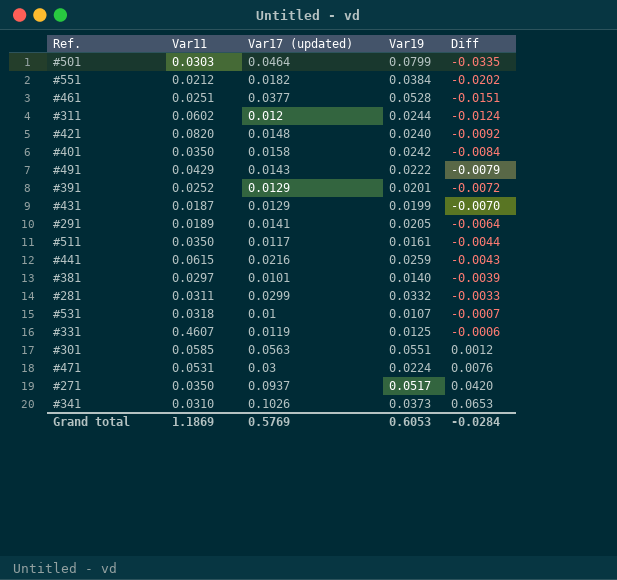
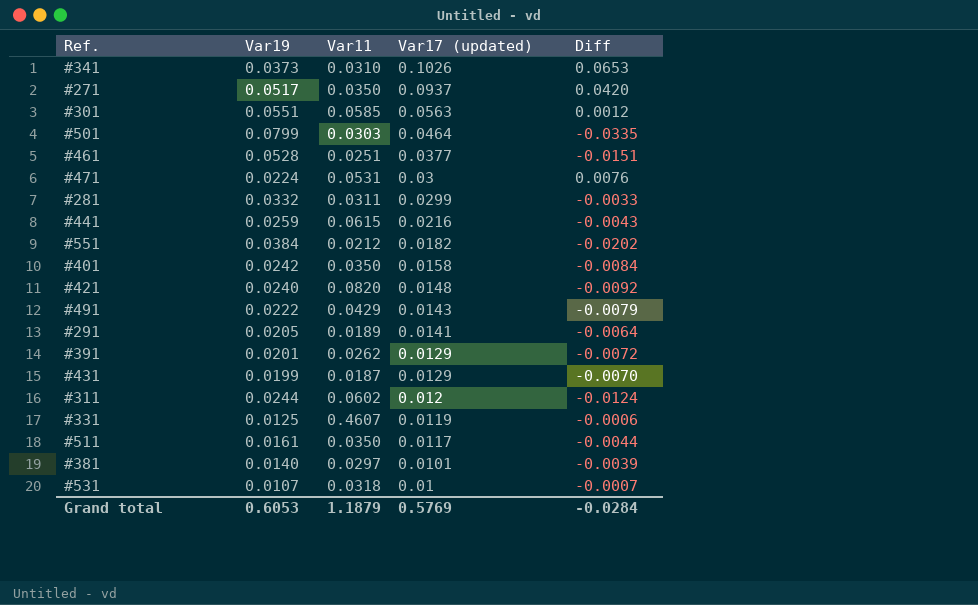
row order: Diff ascending -> Var17 (updated) descending
column Var19 | position: 4 -> 2
#391 | Var11: 0.0252 -> 0.0262
Grand total | Var11: 1.1869 -> 1.1879

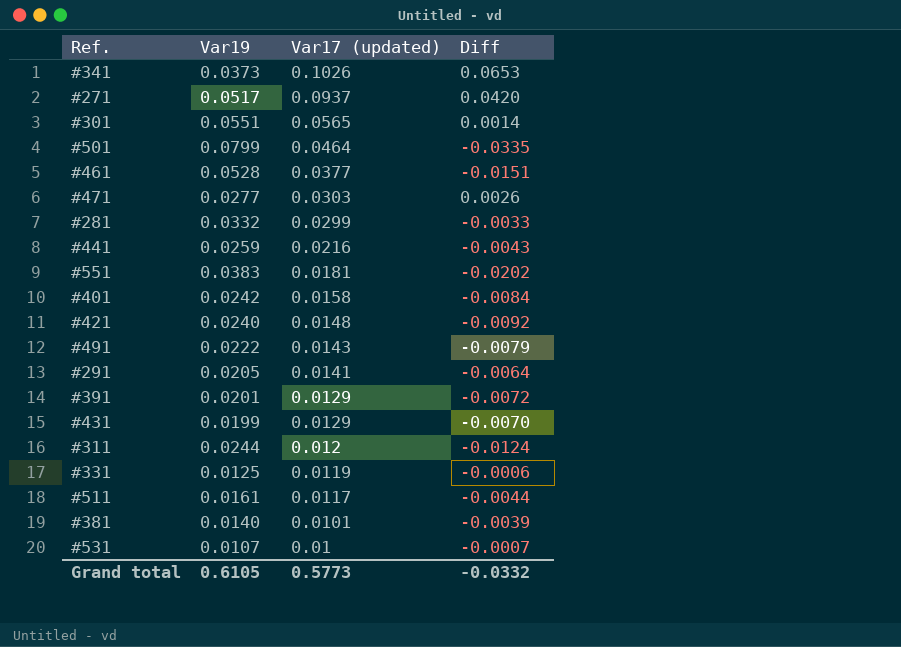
column Var11 | position: 3 -> none
#301 | Var17 (updated): 0.0563 -> 0.0565
#301 | Diff: 0.0012 -> 0.0014
#471 | Var19: 0.0224 -> 0.0277
#471 | Var17 (updated): 0.03 -> 0.0303
#471 | Diff: 0.0076 -> 0.0026
#551 | Var19: 0.0384 -> 0.0383
#551 | Var17 (updated): 0.0182 -> 0.0181
Grand total | Var19: 0.6053 -> 0.6105
Grand total | Var17 (updated): 0.5769 -> 0.5773
Grand total | Diff: -0.0284 -> -0.0332

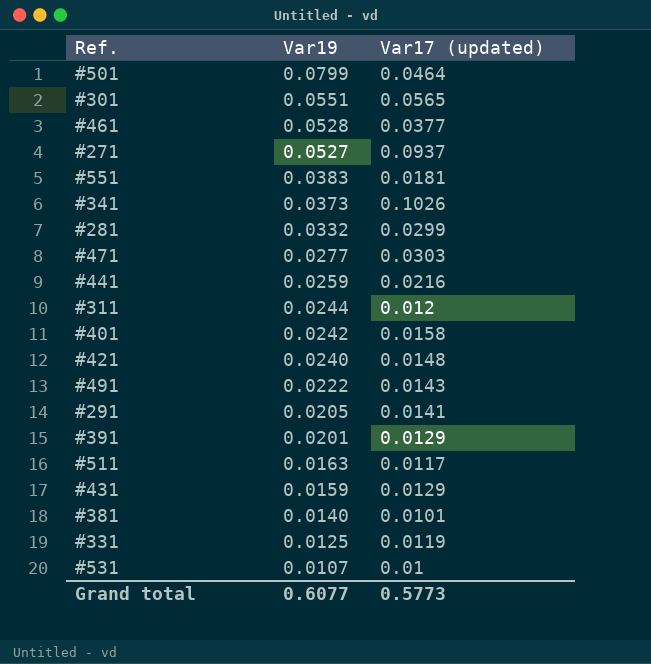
row order: Var17 (updated) descending -> Var19 descending
column Diff | formula: [Var17 (updated)] - [Var19] -> none
#271 | Var19: 0.0517 -> 0.0527
#511 | Var19: 0.0161 -> 0.0163
#431 | Var19: 0.0199 -> 0.0159
Grand total | Var19: 0.6105 -> 0.6077

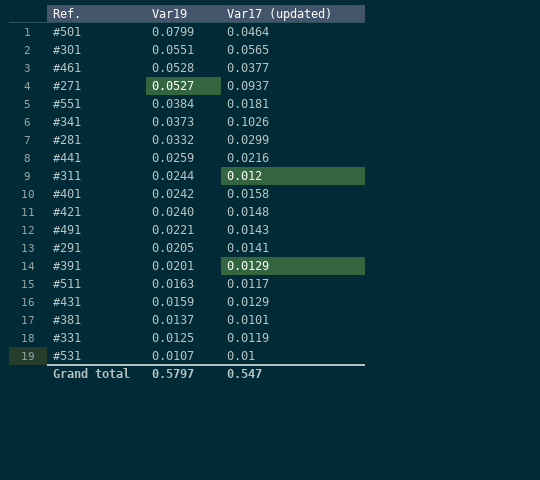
row #471: 0.0277 | 0.0303 -> none
#551 | Var19: 0.0383 -> 0.0384
#491 | Var19: 0.0222 -> 0.0221
#381 | Var19: 0.0140 -> 0.0137
Grand total | Var19: 0.6077 -> 0.5797
Grand total | Var17 (updated): 0.5773 -> 0.547

